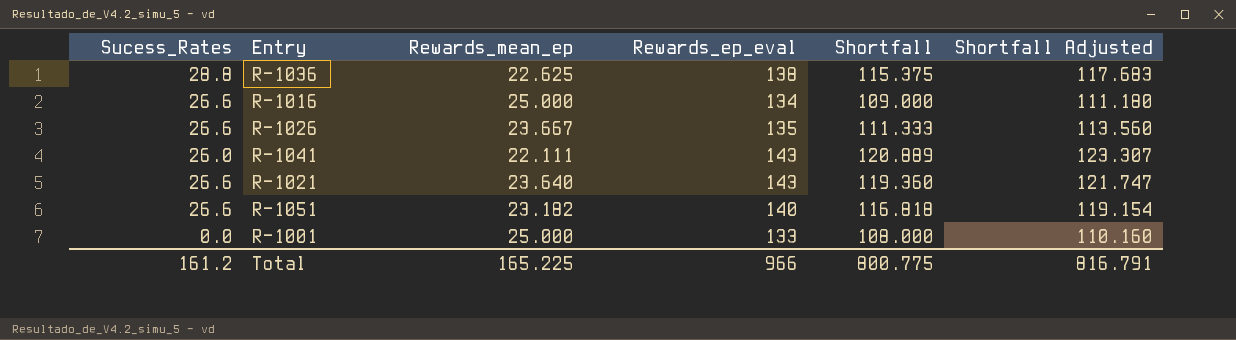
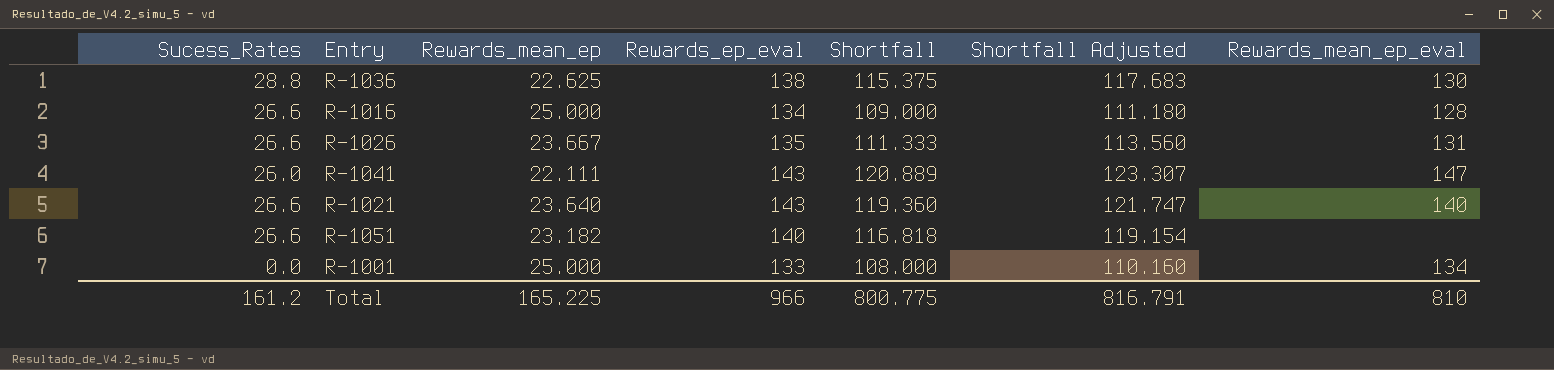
column Rewards_mean_ep_eval | position: none -> 7

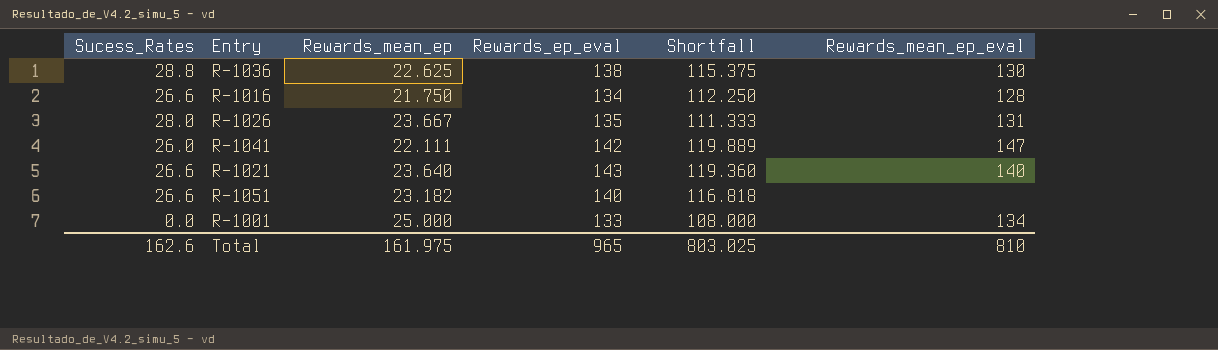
column Shortfall Adjusted | formula: [Shortfall] * 1.02 -> none
R-1016 | Rewards_mean_ep: 25.000 -> 21.750
R-1016 | Shortfall: 109.000 -> 112.250
R-1026 | Sucess_Rates: 26.6 -> 28.0
R-1041 | Rewards_ep_eval: 143 -> 142
R-1041 | Shortfall: 120.889 -> 119.889
Total | Sucess_Rates: 161.2 -> 162.6
Total | Rewards_mean_ep: 165.225 -> 161.975
Total | Rewards_ep_eval: 966 -> 965
Total | Shortfall: 800.775 -> 803.025

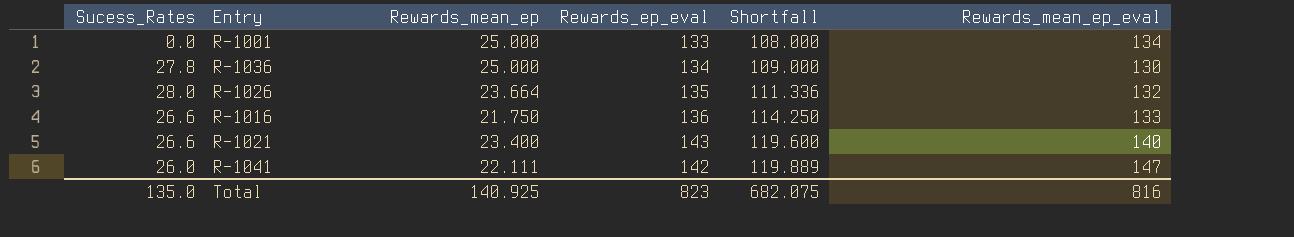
row order: none -> Shortfall ascending
row R-1051: 26.6 | 23.182 | 140 | 116.818 | none -> none
R-1036 | Sucess_Rates: 28.8 -> 27.8
R-1036 | Rewards_mean_ep: 22.625 -> 25.000
R-1036 | Rewards_ep_eval: 138 -> 134
R-1036 | Shortfall: 115.375 -> 109.000
R-1026 | Rewards_mean_ep: 23.667 -> 23.664
R-1026 | Shortfall: 111.333 -> 111.336
R-1026 | Rewards_mean_ep_eval: 131 -> 132
R-1016 | Rewards_ep_eval: 134 -> 136
R-1016 | Shortfall: 112.250 -> 114.250
R-1016 | Rewards_mean_ep_eval: 128 -> 133
R-1021 | Rewards_mean_ep: 23.640 -> 23.400
R-1021 | Shortfall: 119.360 -> 119.600
Total | Sucess_Rates: 162.6 -> 135.0
Total | Rewards_mean_ep: 161.975 -> 140.925
Total | Rewards_ep_eval: 965 -> 823
Total | Shortfall: 803.025 -> 682.075
Total | Rewards_mean_ep_eval: 810 -> 816

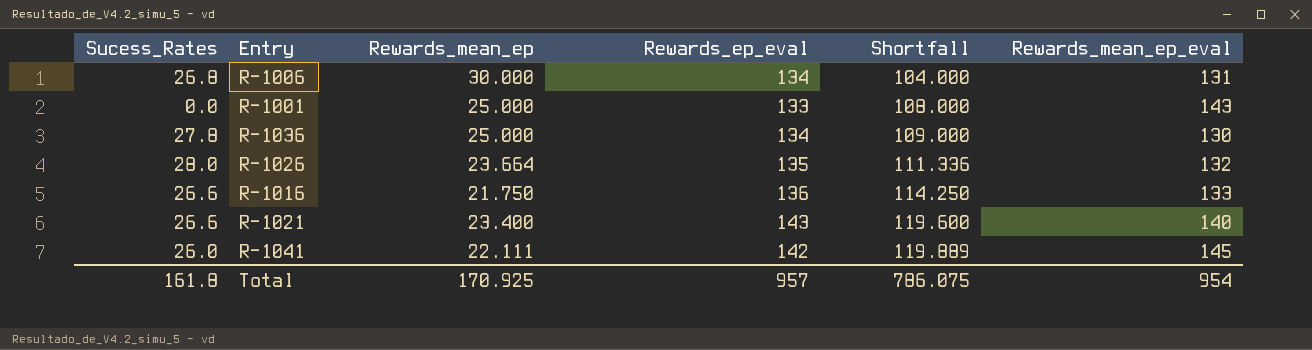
row R-1006: none -> 26.8 | 30.000 | 134 | 104.000 | 131
R-1001 | Rewards_mean_ep_eval: 134 -> 143
R-1041 | Rewards_mean_ep_eval: 147 -> 145
Total | Sucess_Rates: 135.0 -> 161.8
Total | Rewards_mean_ep: 140.925 -> 170.925
Total | Rewards_ep_eval: 823 -> 957
Total | Shortfall: 682.075 -> 786.075
Total | Rewards_mean_ep_eval: 816 -> 954

